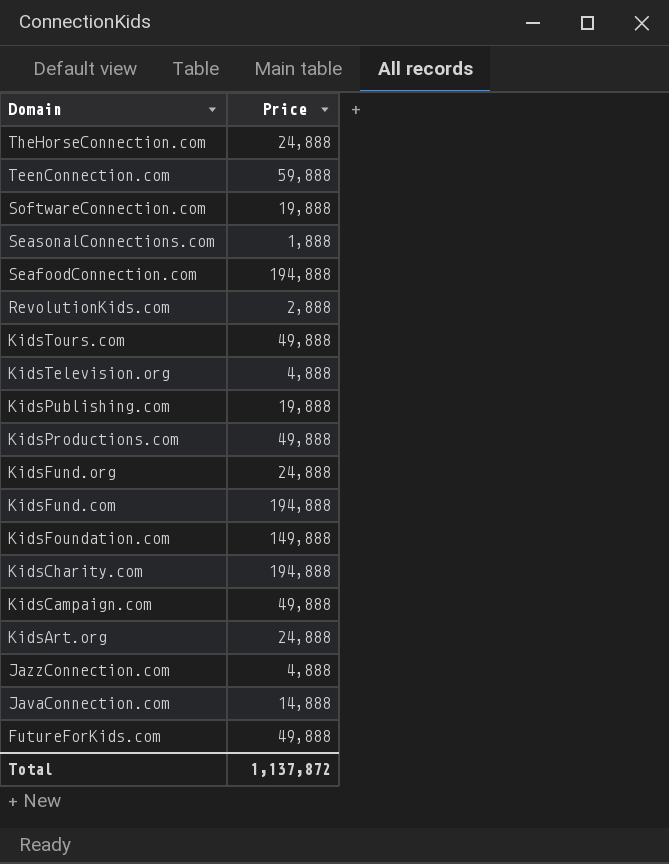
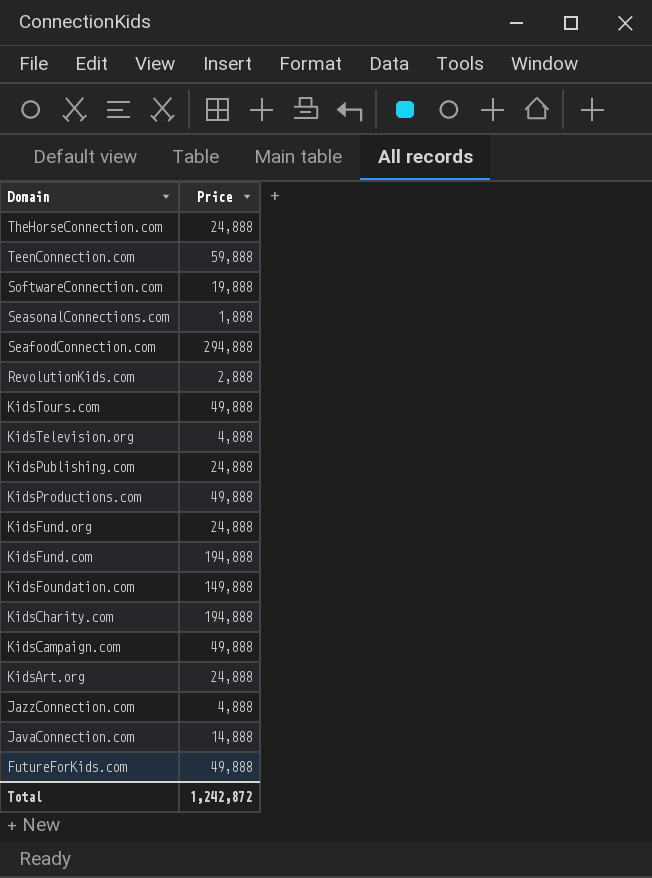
SeafoodConnection.com | Price: 194,888 -> 294,888
KidsPublishing.com | Price: 19,888 -> 24,888
Total | Price: 1,137,872 -> 1,242,872

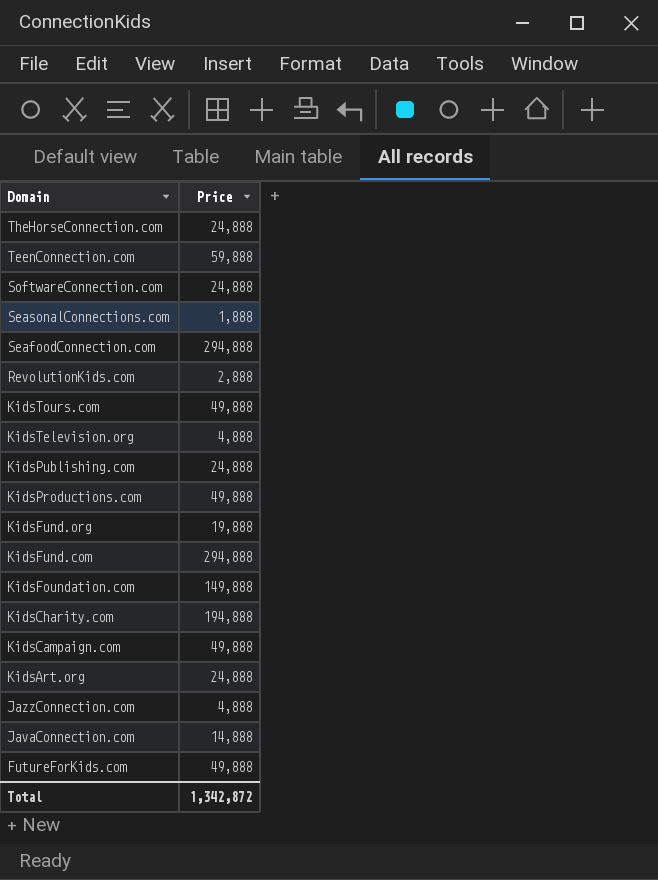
SoftwareConnection.com | Price: 19,888 -> 24,888
KidsFund.org | Price: 24,888 -> 19,888
KidsFund.com | Price: 194,888 -> 294,888
Total | Price: 1,242,872 -> 1,342,872

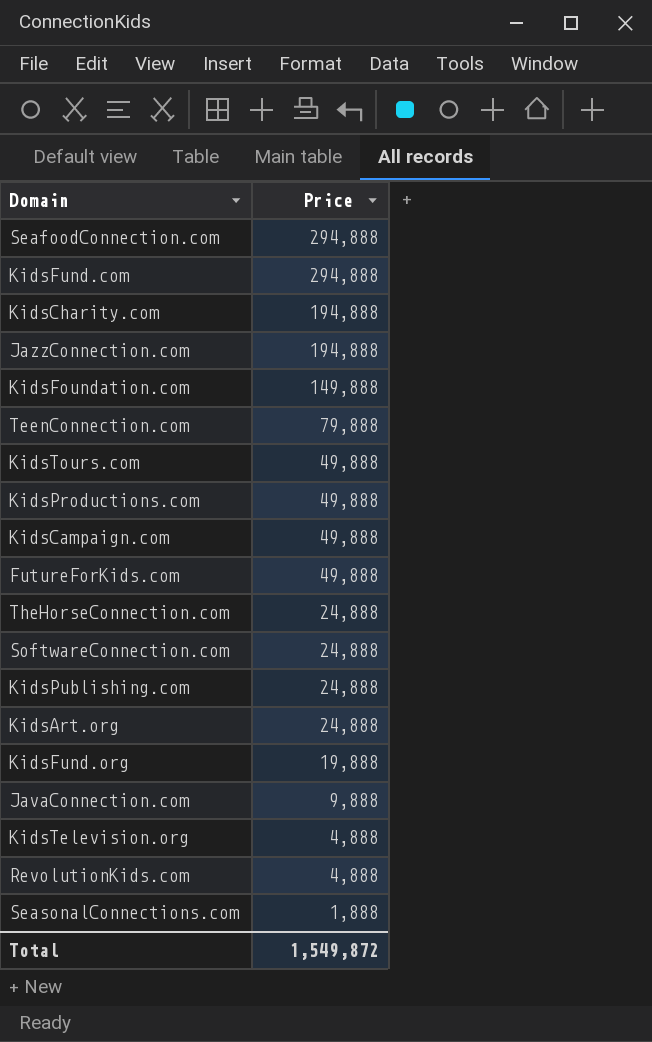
row order: Domain descending -> Price descending
JazzConnection.com | Price: 4,888 -> 194,888
TeenConnection.com | Price: 59,888 -> 79,888
JavaConnection.com | Price: 14,888 -> 9,888
RevolutionKids.com | Price: 2,888 -> 4,888
Total | Price: 1,342,872 -> 1,549,872

